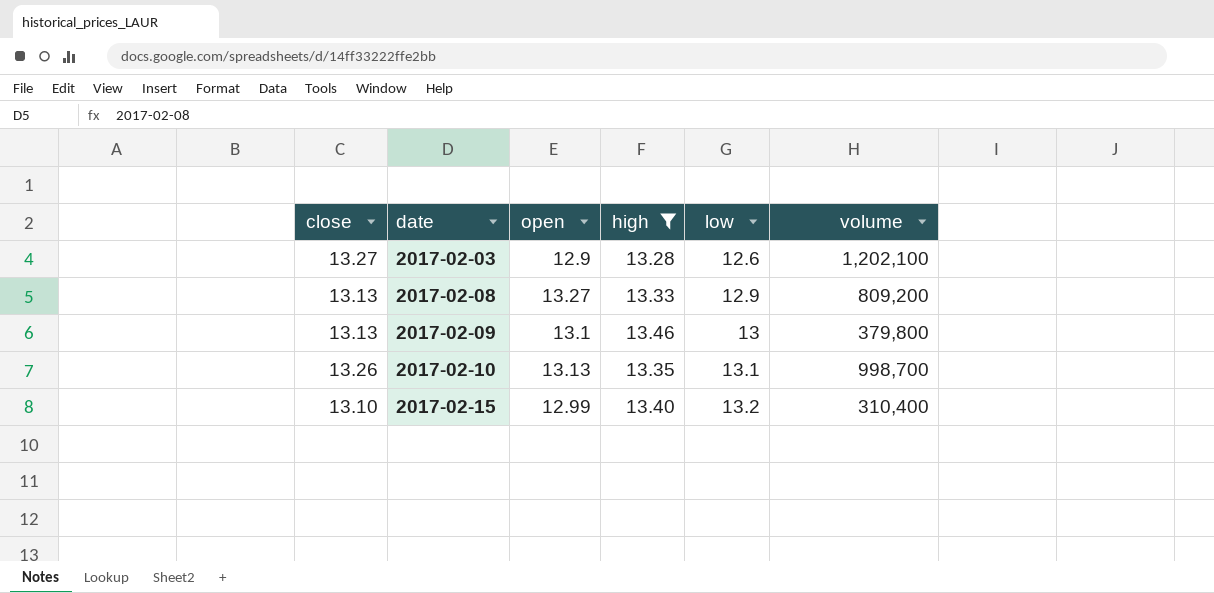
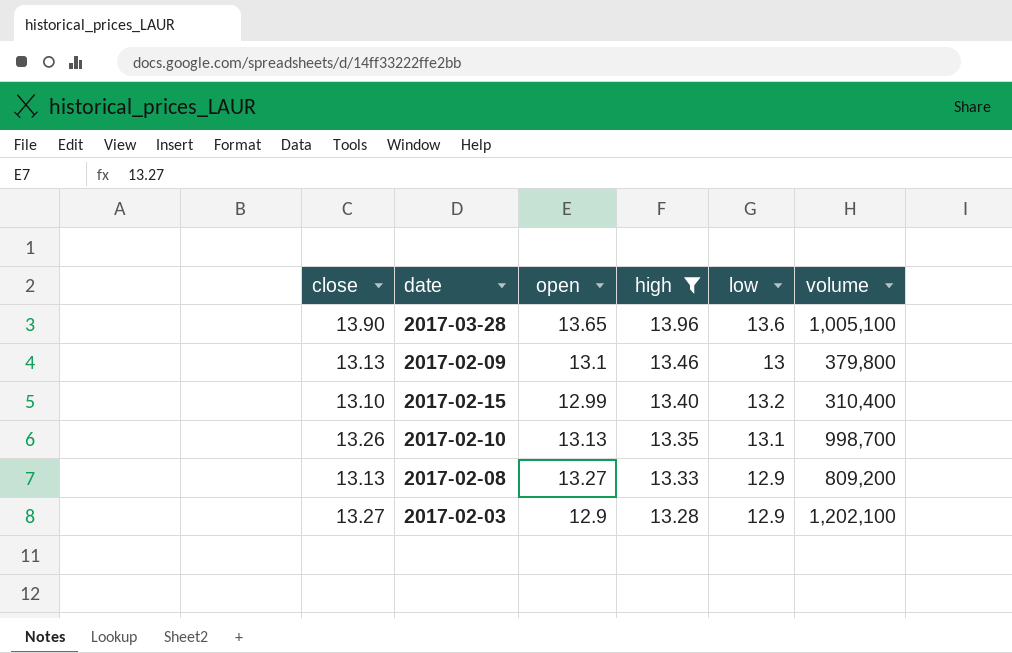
row order: date ascending -> high descending
row 2017-03-28: none -> 13.90 | 13.65 | 13.96 | 13.6 | 1,005,100
2017-02-03 | low: 12.6 -> 12.9

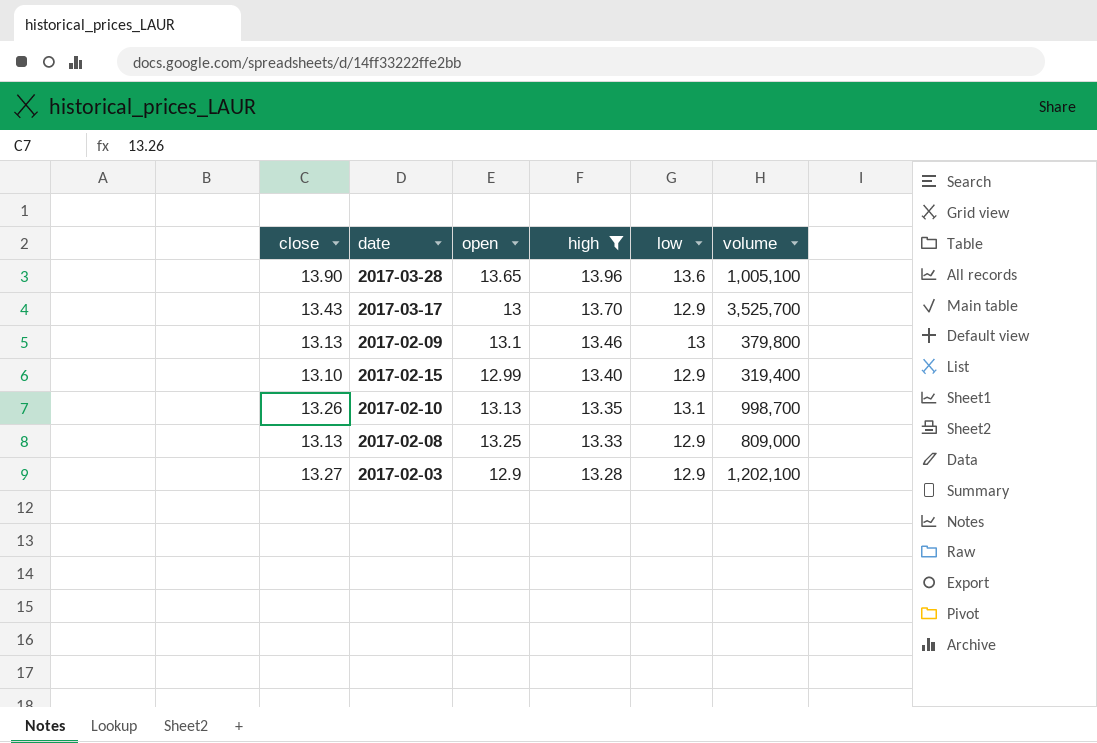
row 2017-03-17: none -> 13.43 | 13 | 13.70 | 12.9 | 3,525,700
2017-02-15 | low: 13.2 -> 12.9
2017-02-15 | volume: 310,400 -> 319,400
2017-02-08 | open: 13.27 -> 13.25
2017-02-08 | volume: 809,200 -> 809,000

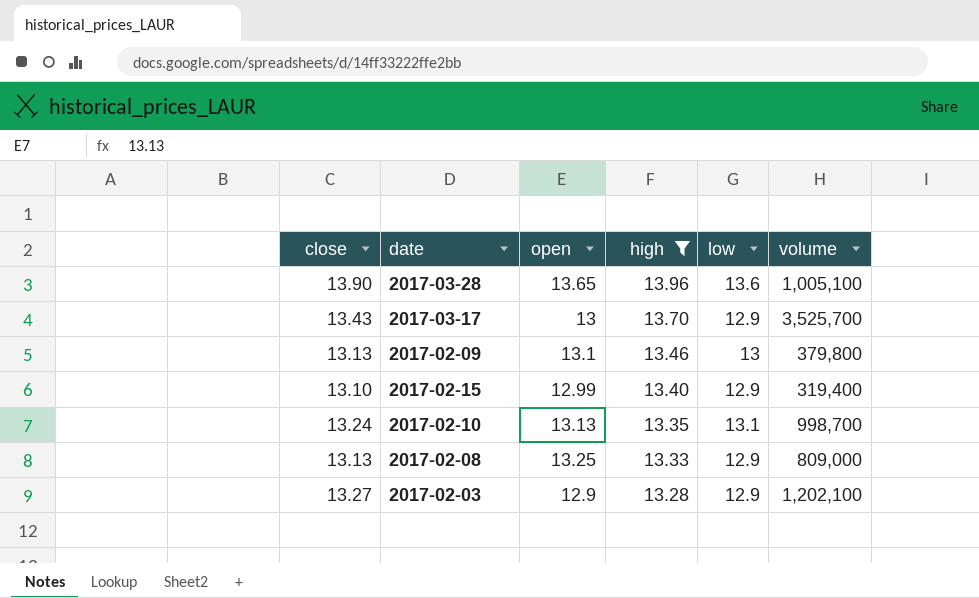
2017-02-10 | close: 13.26 -> 13.24

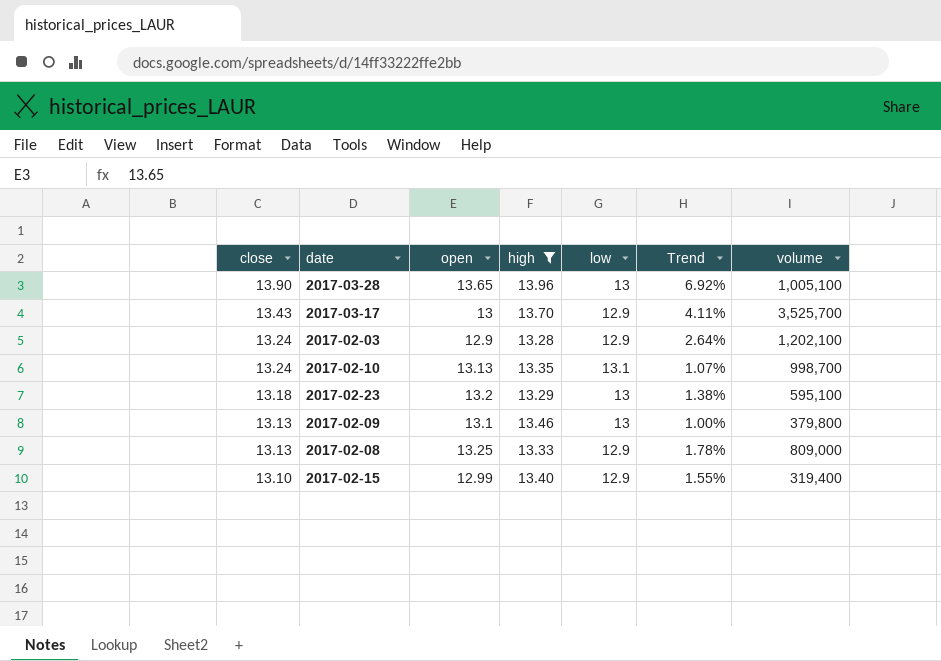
row order: high descending -> close descending
column Trend | formula: none -> ([close] - [low]) / [low]
2017-03-28 | low: 13.6 -> 13
2017-02-03 | close: 13.27 -> 13.24
row 2017-02-23: none -> 13.18 | 13.2 | 13.29 | 13 | 1.38% | 595,100

